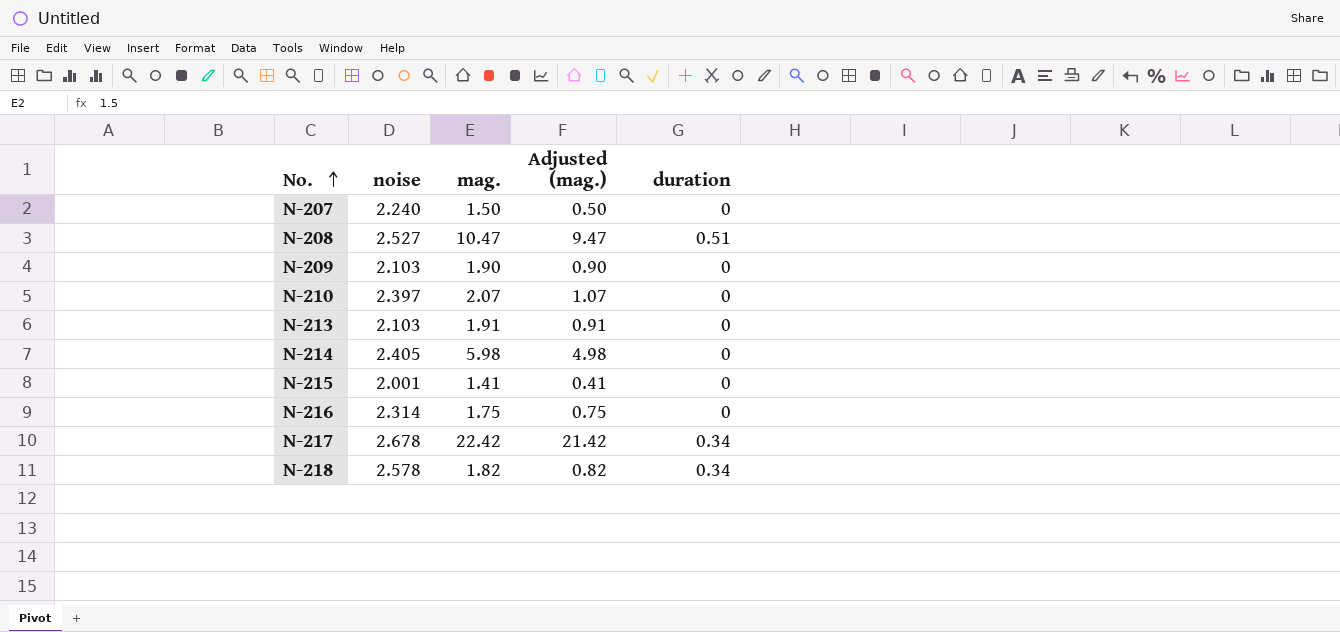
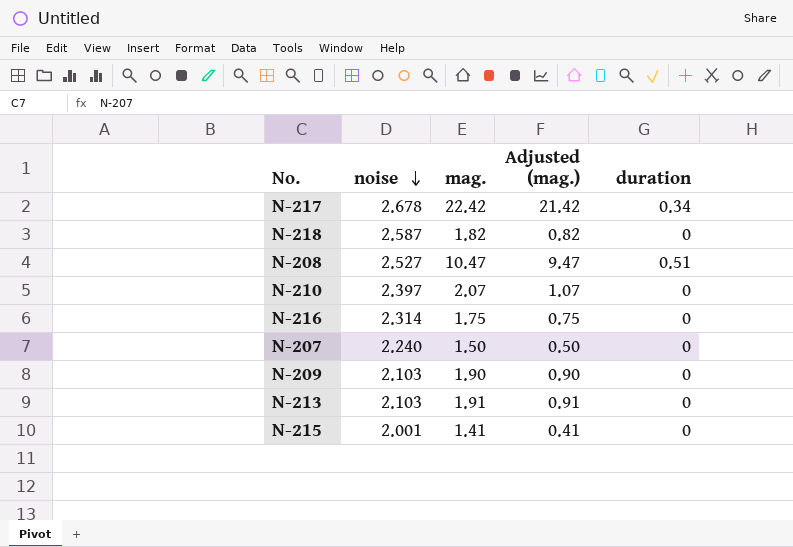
row order: No. ascending -> noise descending
row N-214: 2.405 | 5.98 | 4.98 | 0 -> none
N-218 | noise: 2.578 -> 2.587
N-218 | duration: 0.34 -> 0

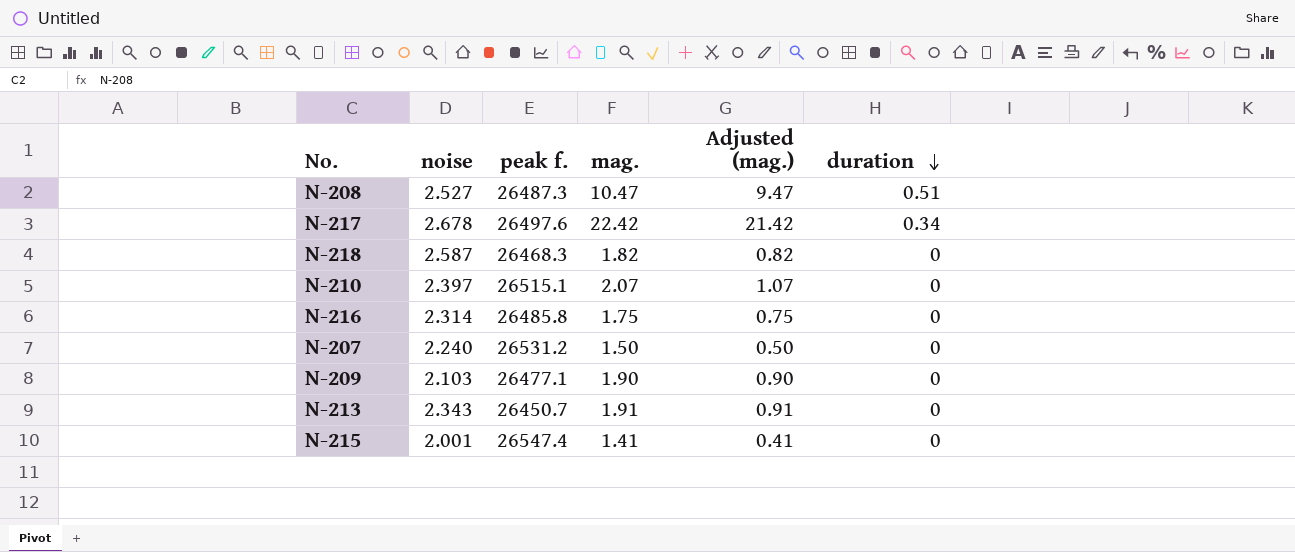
row order: noise descending -> duration descending
column peak f. | position: none -> 3
N-213 | noise: 2.103 -> 2.343

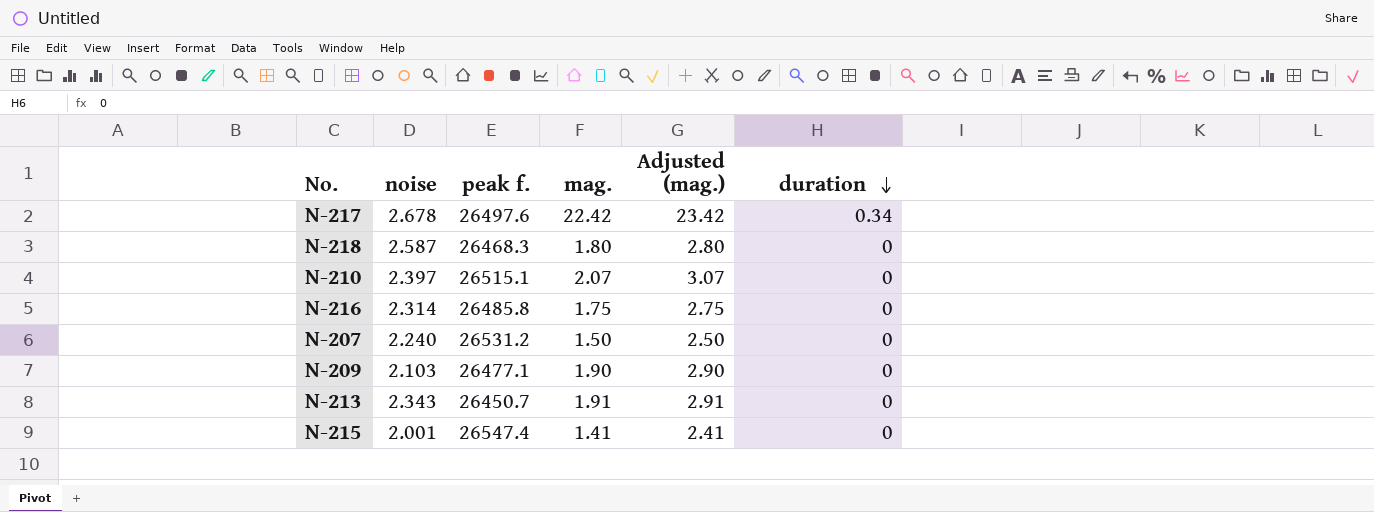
column Adjusted (mag.) | formula: [mag.] - 1 -> [mag.] + 1
row N-208: 2.527 | 26487.3 | 10.47 | 9.47 | 0.51 -> none
N-218 | mag.: 1.82 -> 1.80

